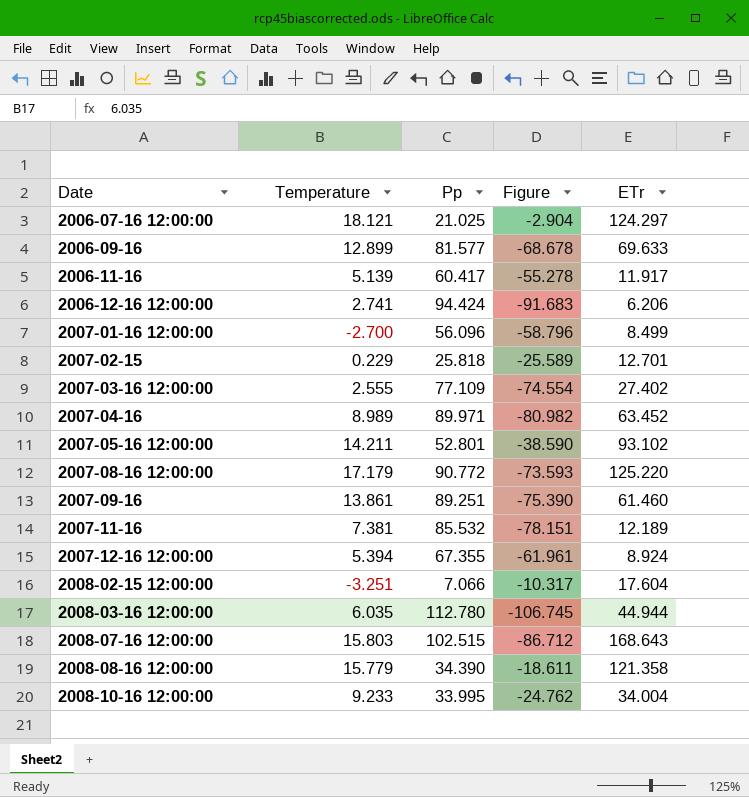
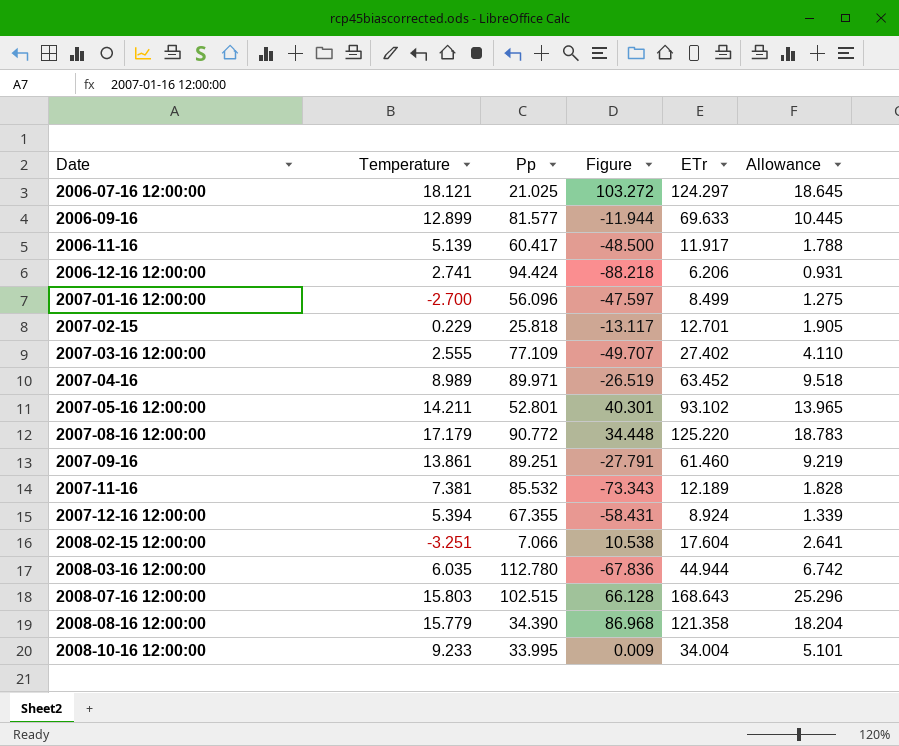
column Figure | formula: [Temperature] - [Pp] -> [ETr] - [Pp]
column Allowance | formula: none -> [ETr] * 0.15

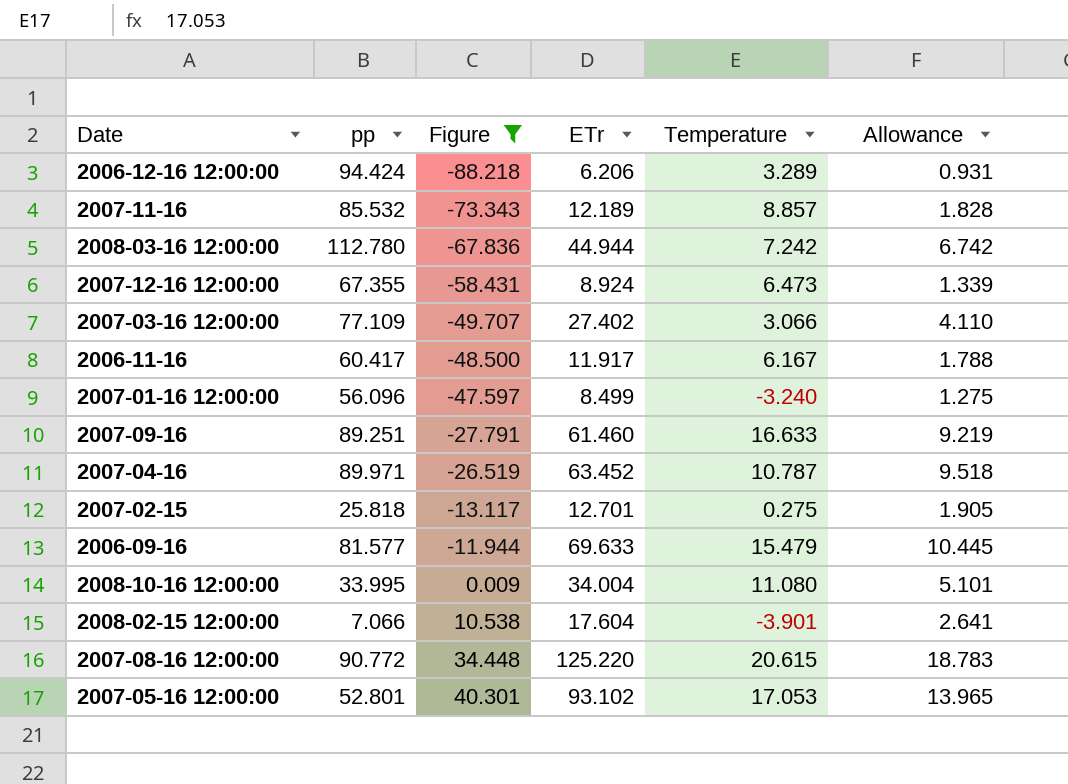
filter: none -> Figure <= 40.301
row order: Date ascending -> Figure ascending
column name: Pp -> pp
column Temperature | position: 2 -> 5
2006-12-16 12:00:00 | Temperature: 2.741 -> 3.289
2007-11-16 | Temperature: 7.381 -> 8.857
2008-03-16 12:00:00 | Temperature: 6.035 -> 7.242
2007-12-16 12:00:00 | Temperature: 5.394 -> 6.473
2007-03-16 12:00:00 | Temperature: 2.555 -> 3.066
2006-11-16 | Temperature: 5.139 -> 6.167
2007-01-16 12:00:00 | Temperature: -2.700 -> -3.240
2007-09-16 | Temperature: 13.861 -> 16.633
2007-04-16 | Temperature: 8.989 -> 10.787
2007-02-15 | Temperature: 0.229 -> 0.275
2006-09-16 | Temperature: 12.899 -> 15.479
2008-10-16 12:00:00 | Temperature: 9.233 -> 11.080
2008-02-15 12:00:00 | Temperature: -3.251 -> -3.901
2007-08-16 12:00:00 | Temperature: 17.179 -> 20.615
2007-05-16 12:00:00 | Temperature: 14.211 -> 17.053

